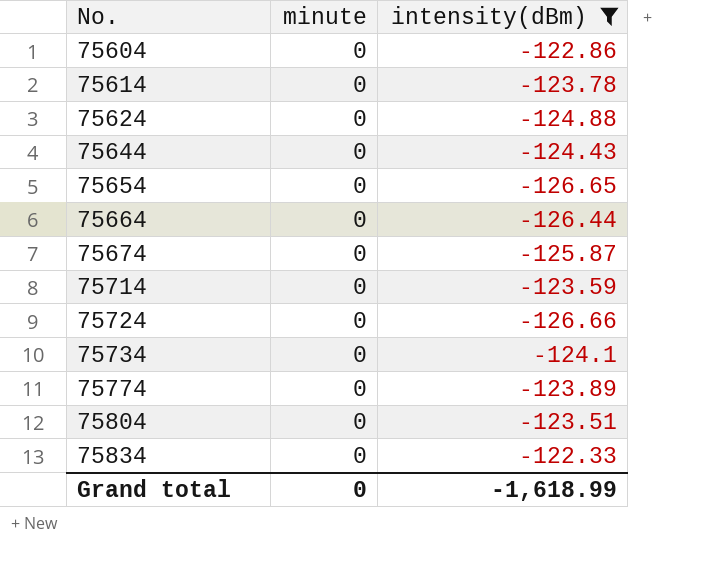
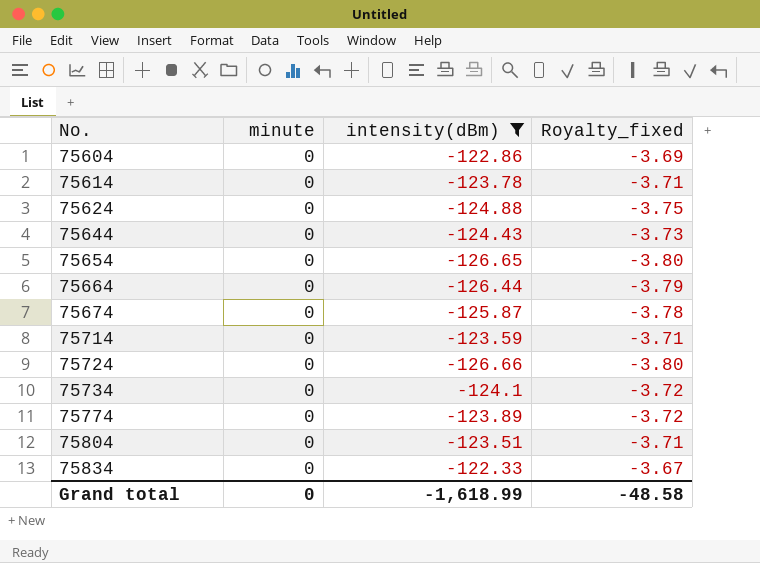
column Royalty_fixed | formula: none -> [intensity(dBm)] * 0.03

